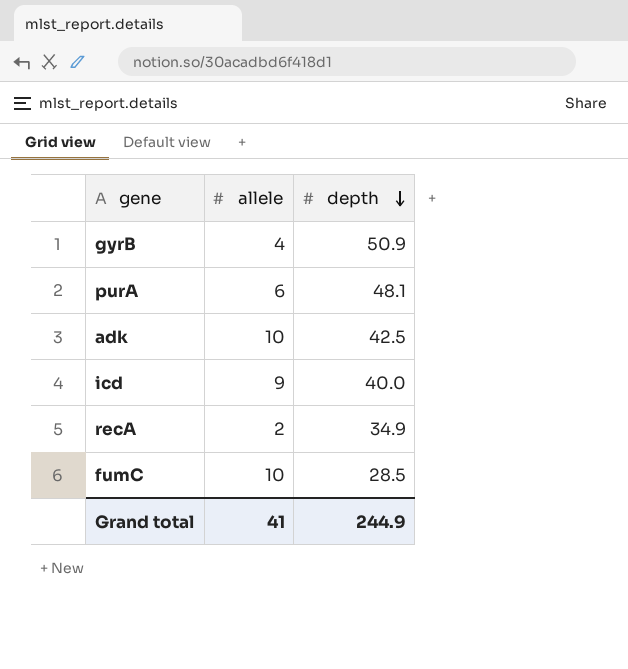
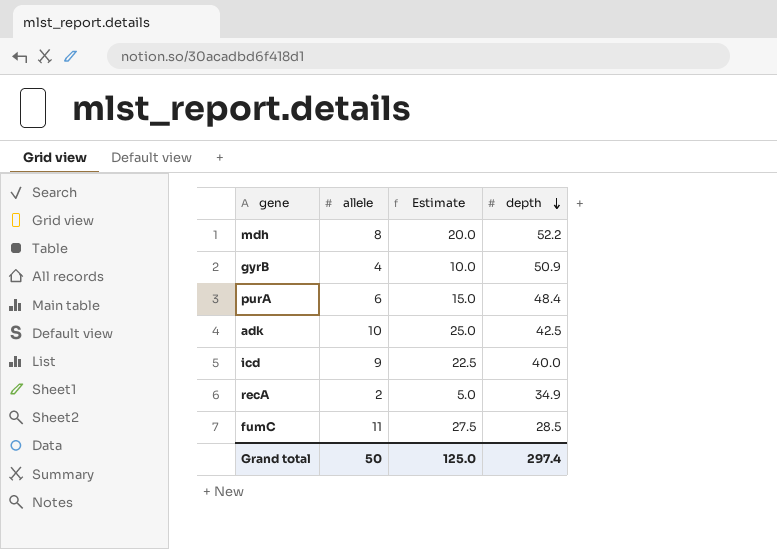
column Estimate | formula: none -> [allele] * 2.5
row mdh: none -> 8 | 20.0 | 52.2
purA | depth: 48.1 -> 48.4
fumC | allele: 10 -> 11
Grand total | allele: 41 -> 50
Grand total | depth: 244.9 -> 297.4

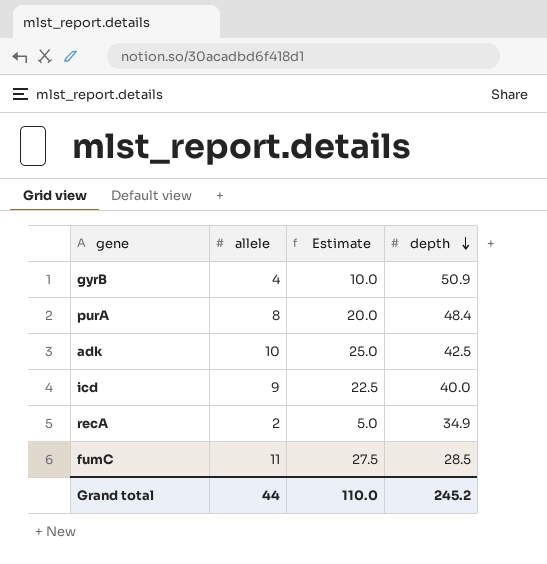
row mdh: 8 | 20.0 | 52.2 -> none
purA | allele: 6 -> 8
purA | Estimate: 15.0 -> 20.0
Grand total | allele: 50 -> 44
Grand total | Estimate: 125.0 -> 110.0
Grand total | depth: 297.4 -> 245.2

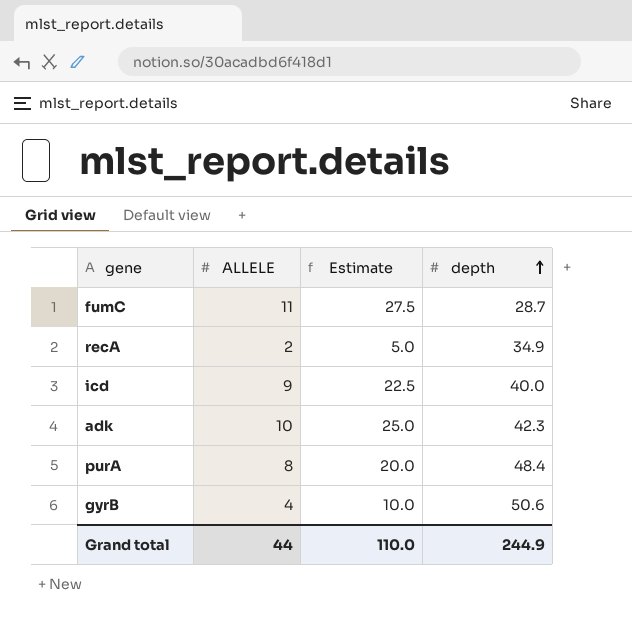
row order: depth descending -> depth ascending
column name: allele -> ALLELE
fumC | depth: 28.5 -> 28.7
adk | depth: 42.5 -> 42.3
gyrB | depth: 50.9 -> 50.6
Grand total | depth: 245.2 -> 244.9

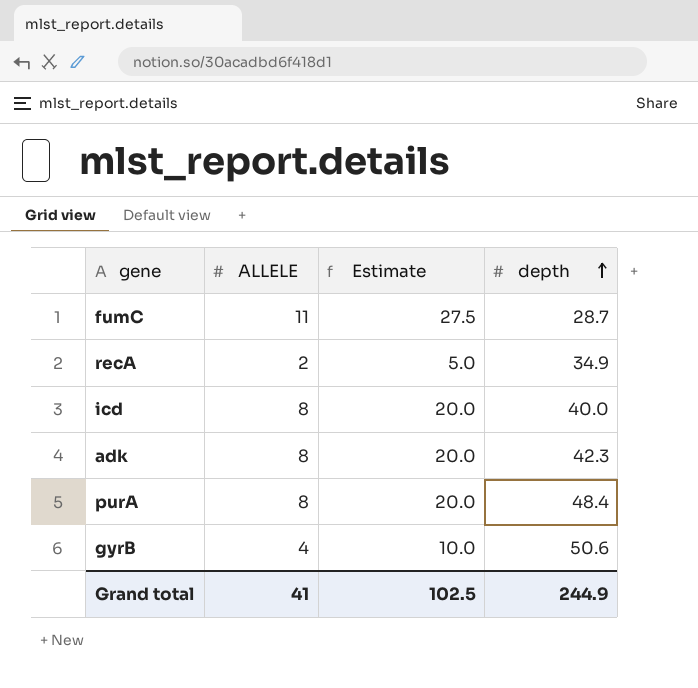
icd | ALLELE: 9 -> 8
icd | Estimate: 22.5 -> 20.0
adk | ALLELE: 10 -> 8
adk | Estimate: 25.0 -> 20.0
Grand total | ALLELE: 44 -> 41
Grand total | Estimate: 110.0 -> 102.5

